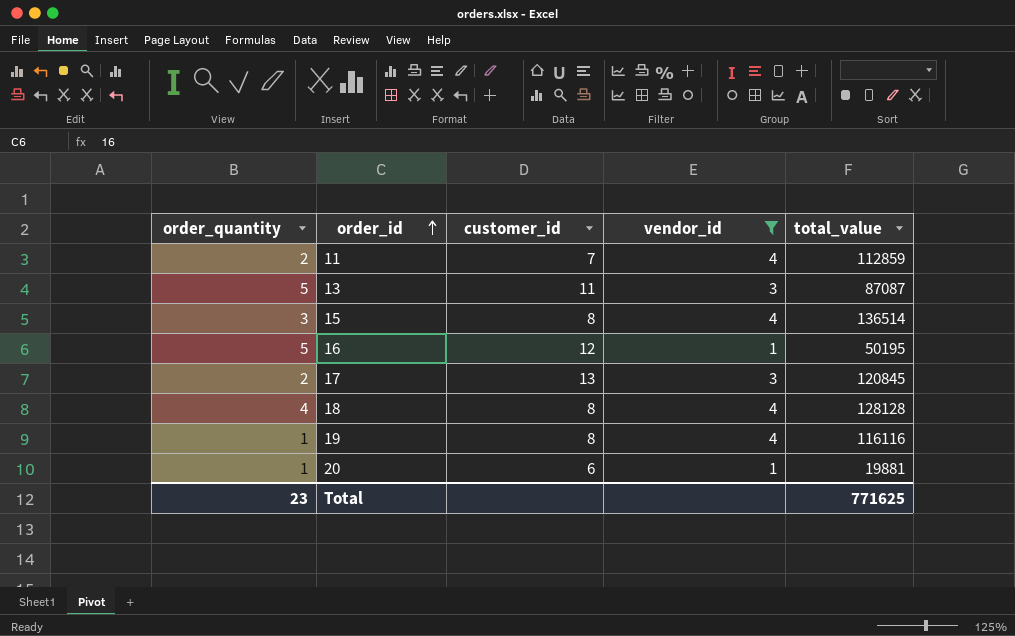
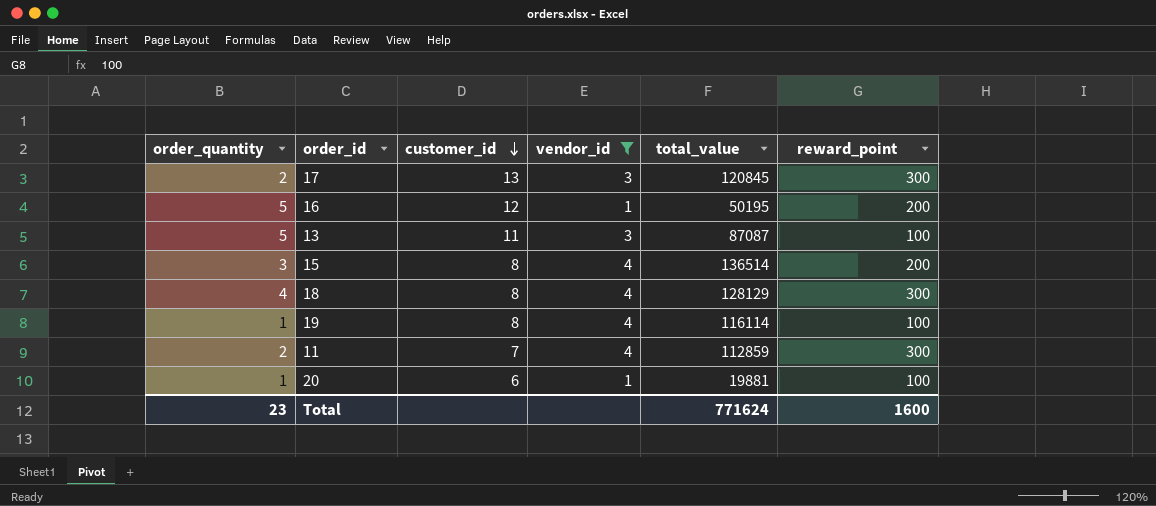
row order: order_id ascending -> customer_id descending
column reward_point | position: none -> 6
18 | total_value: 128128 -> 128129
19 | total_value: 116116 -> 116114
Total | total_value: 771625 -> 771624

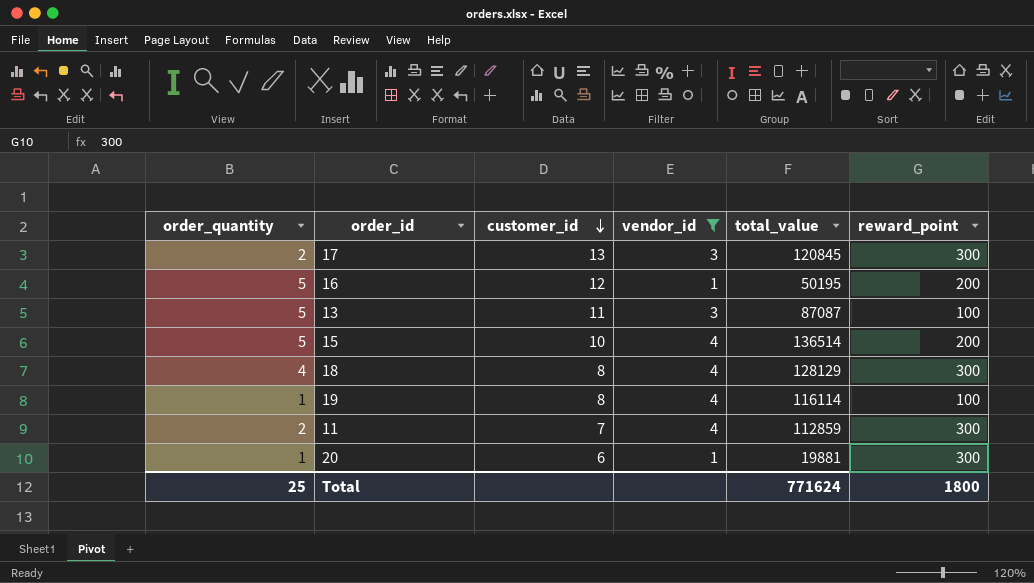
15 | order_quantity: 3 -> 5
15 | customer_id: 8 -> 10
20 | reward_point: 100 -> 300
Total | order_quantity: 23 -> 25
Total | reward_point: 1600 -> 1800

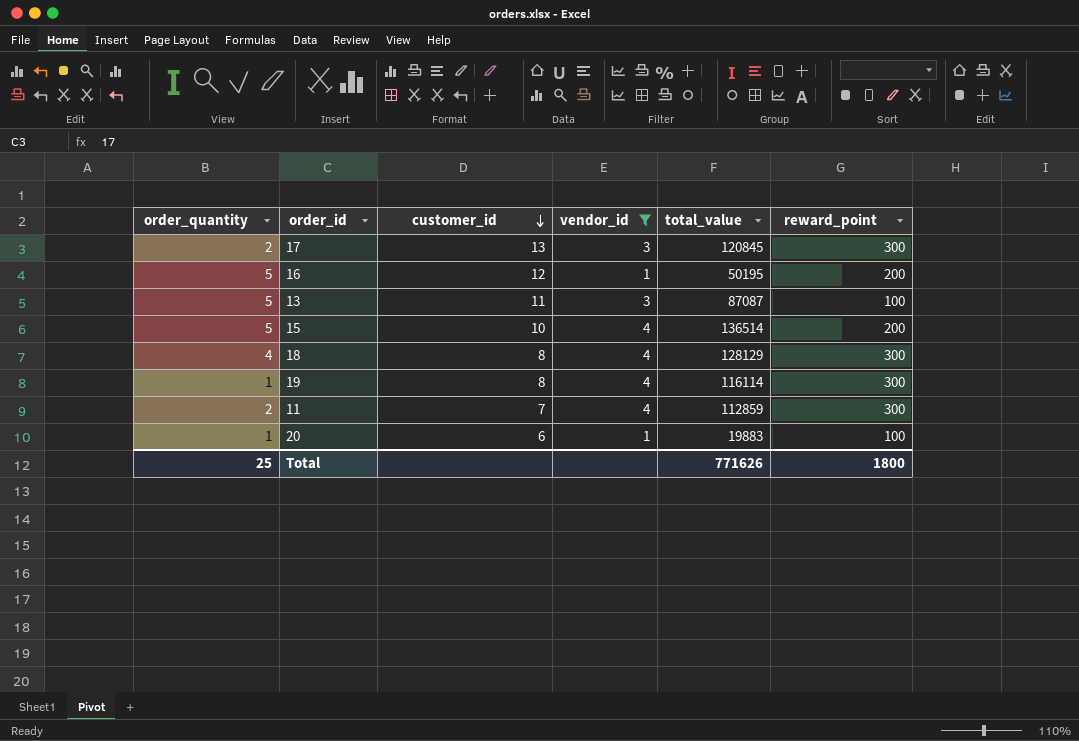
19 | reward_point: 100 -> 300
20 | total_value: 19881 -> 19883
20 | reward_point: 300 -> 100
Total | total_value: 771624 -> 771626

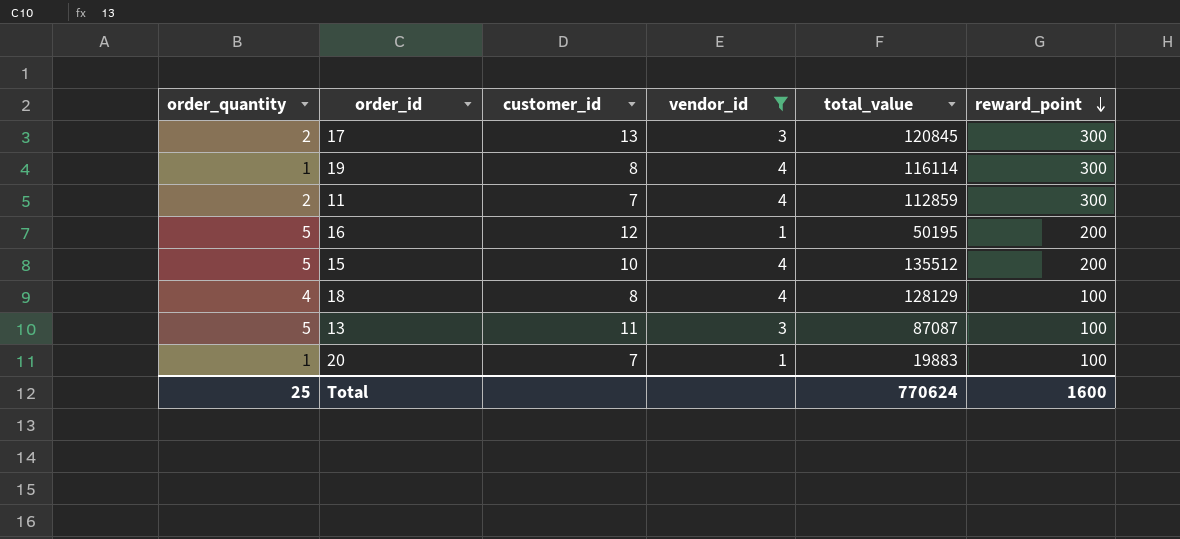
row order: customer_id descending -> reward_point descending
15 | total_value: 136514 -> 135512
18 | reward_point: 300 -> 100
20 | customer_id: 6 -> 7
Total | total_value: 771626 -> 770624
Total | reward_point: 1800 -> 1600

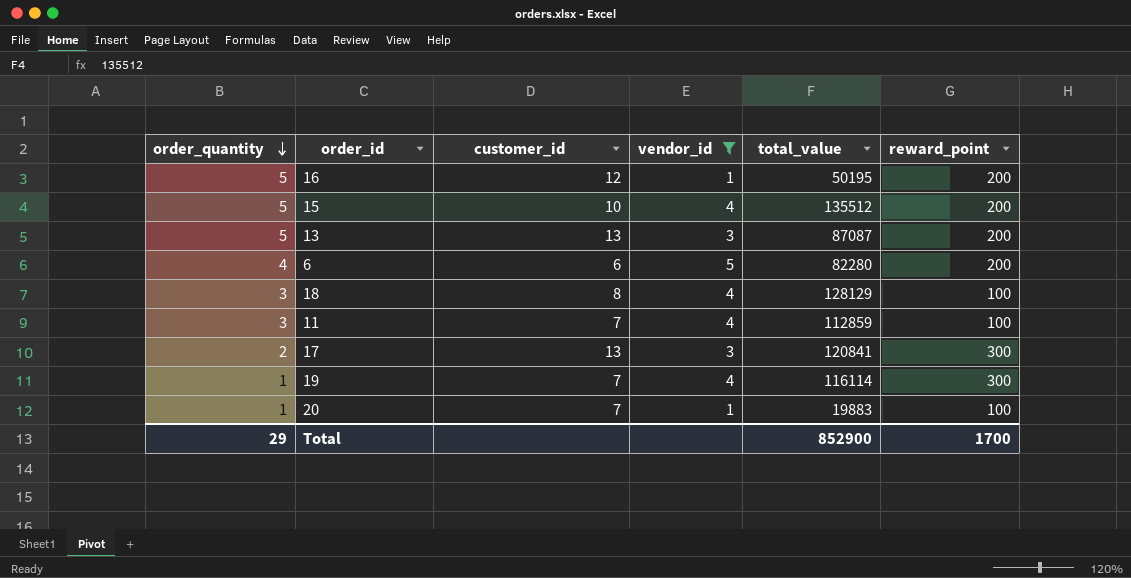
row order: reward_point descending -> order_quantity descending
13 | customer_id: 11 -> 13
13 | reward_point: 100 -> 200
row 6: none -> 4 | 6 | 5 | 82280 | 200
18 | order_quantity: 4 -> 3
11 | order_quantity: 2 -> 3
11 | reward_point: 300 -> 100
17 | total_value: 120845 -> 120841
19 | customer_id: 8 -> 7
Total | order_quantity: 25 -> 29
Total | total_value: 770624 -> 852900
Total | reward_point: 1600 -> 1700

